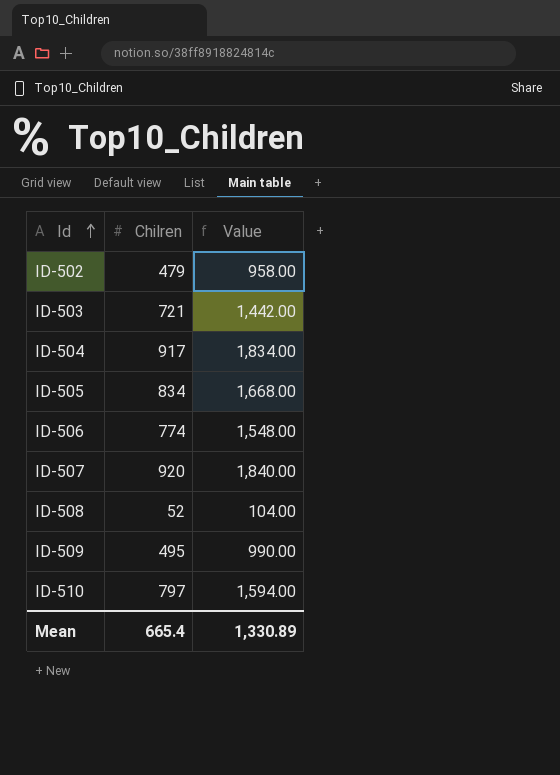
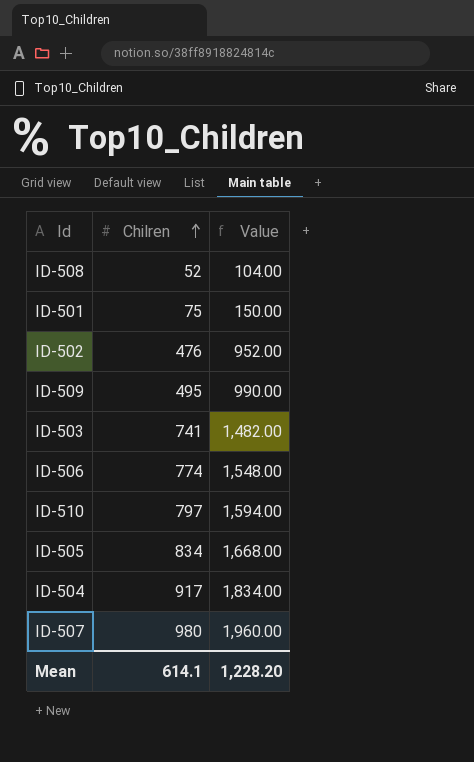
row order: Id ascending -> Chilren ascending
row ID-501: none -> 75 | 150.00
ID-502 | Chilren: 479 -> 476
ID-502 | Value: 958.00 -> 952.00
ID-503 | Chilren: 721 -> 741
ID-503 | Value: 1,442.00 -> 1,482.00
ID-507 | Chilren: 920 -> 980
ID-507 | Value: 1,840.00 -> 1,960.00
Mean | Chilren: 665.4 -> 614.1
Mean | Value: 1,330.89 -> 1,228.20

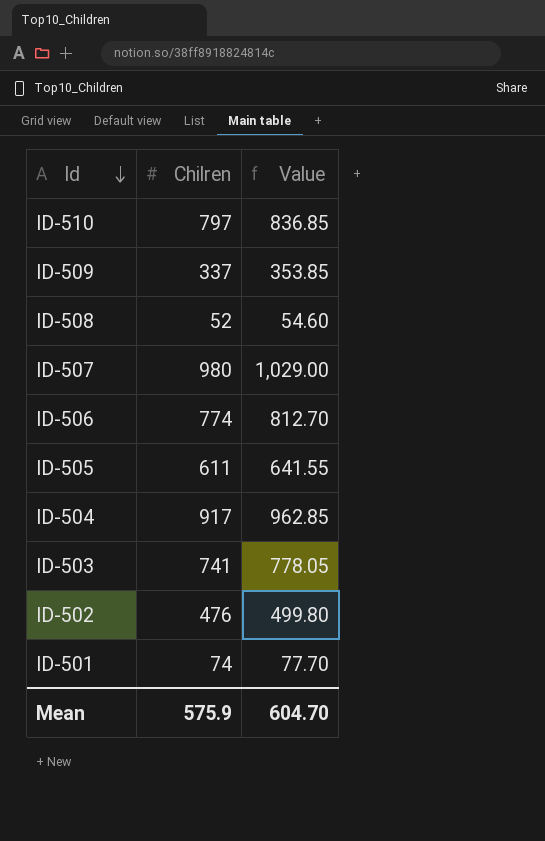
row order: Chilren ascending -> Id descending
column Value | formula: [Chilren] * 2 -> [Chilren] * 1.05
ID-509 | Chilren: 495 -> 337
ID-505 | Chilren: 834 -> 611
ID-501 | Chilren: 75 -> 74
Mean | Chilren: 614.1 -> 575.9
Mean | Value: 1,228.20 -> 604.70

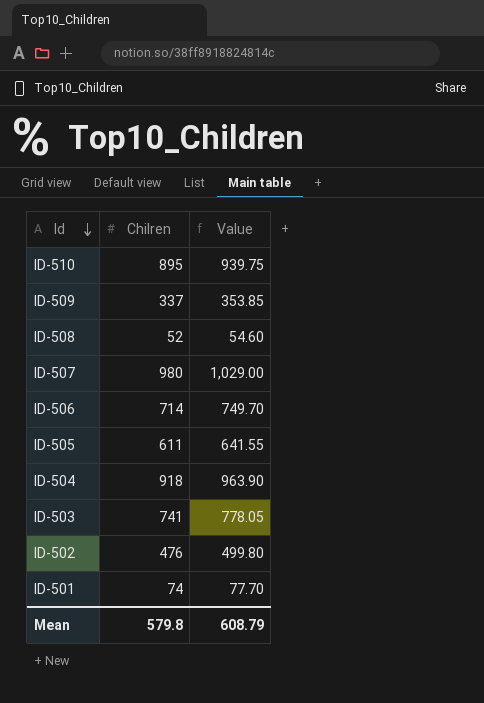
ID-510 | Chilren: 797 -> 895
ID-510 | Value: 836.85 -> 939.75
ID-506 | Chilren: 774 -> 714
ID-506 | Value: 812.70 -> 749.70
ID-504 | Chilren: 917 -> 918
ID-504 | Value: 962.85 -> 963.90
Mean | Chilren: 575.9 -> 579.8
Mean | Value: 604.70 -> 608.79

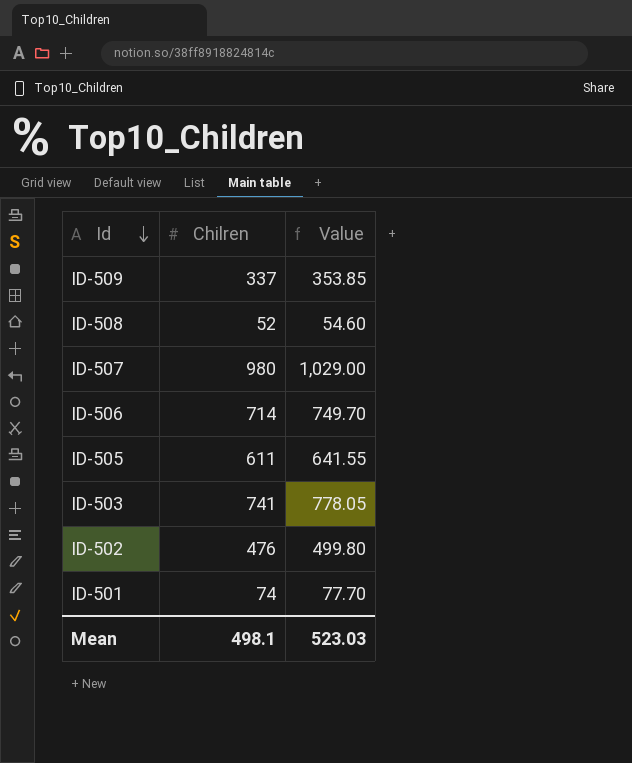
row ID-510: 895 | 939.75 -> none
row ID-504: 918 | 963.90 -> none
Mean | Chilren: 579.8 -> 498.1
Mean | Value: 608.79 -> 523.03

